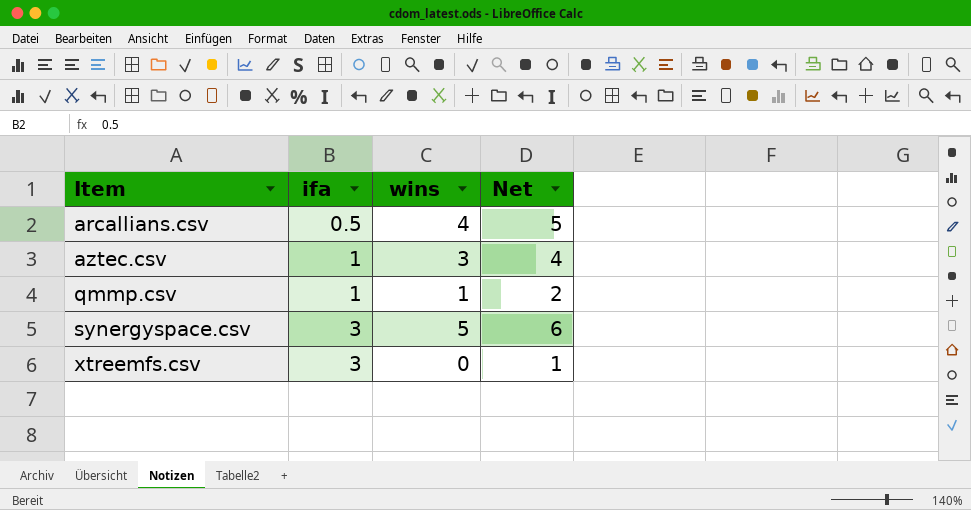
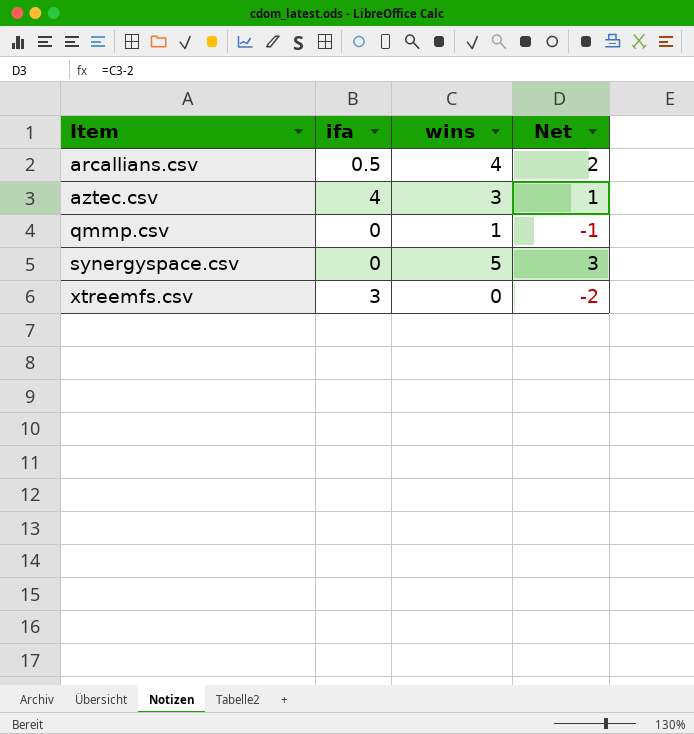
column Net | formula: [wins] + 1 -> [wins] - 2
aztec.csv | ifa: 1 -> 4
qmmp.csv | ifa: 1 -> 0
synergyspace.csv | ifa: 3 -> 0

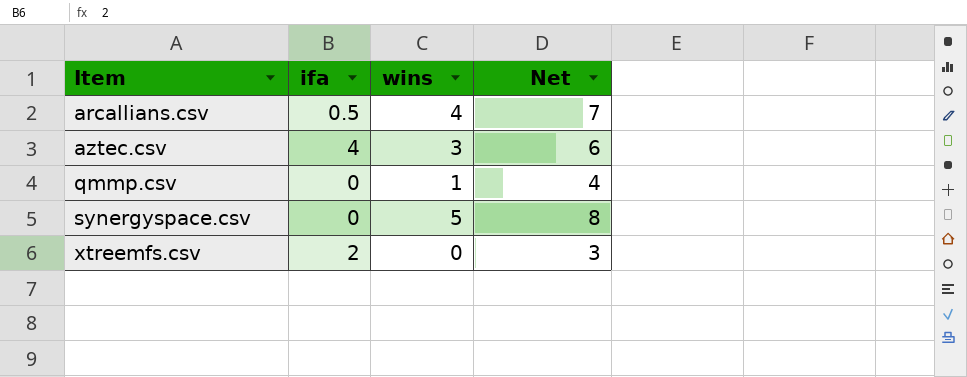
column Net | formula: [wins] - 2 -> [wins] + 3
xtreemfs.csv | ifa: 3 -> 2

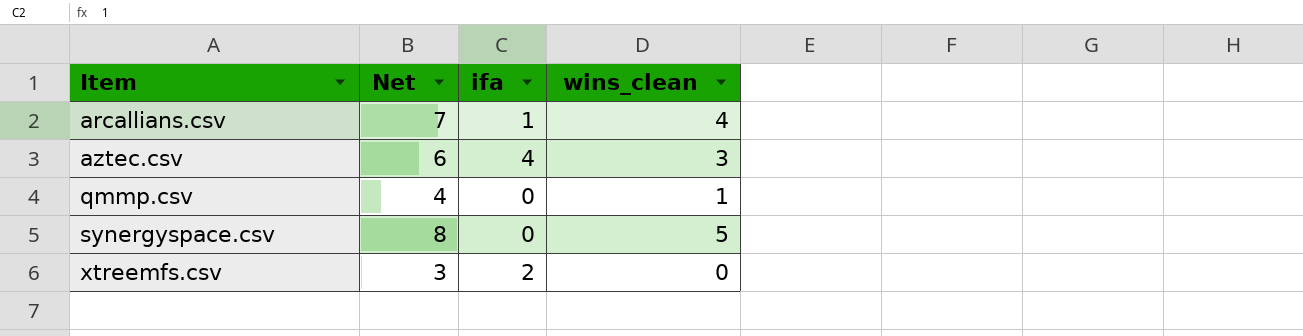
column Net | position: 4 -> 2
column name: wins -> wins_clean
arcallians.csv | ifa: 0.5 -> 1

